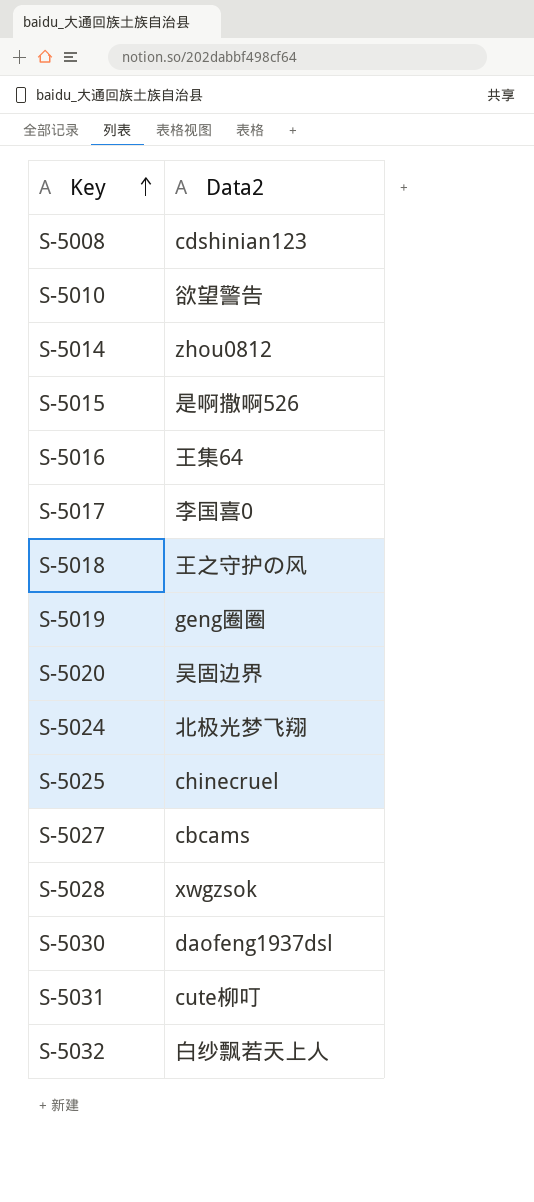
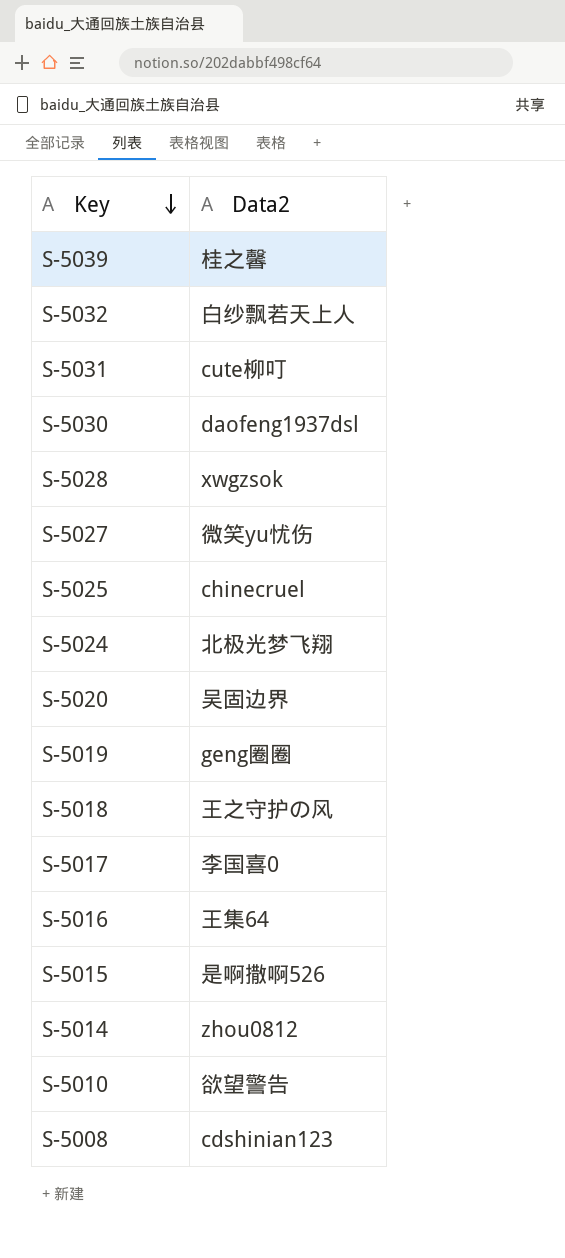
row order: Key ascending -> Key descending
row S-5039: none -> 桂之馨
S-5027 | Data2: cbcams -> 微笑yu忧伤

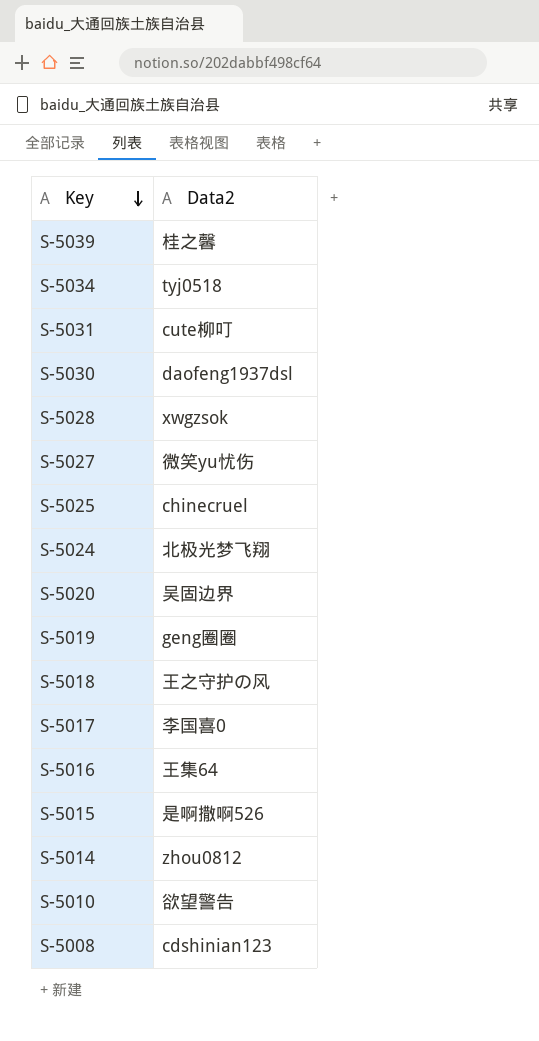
row S-5032: 白纱飘若天上人 -> none
row S-5034: none -> tyj0518

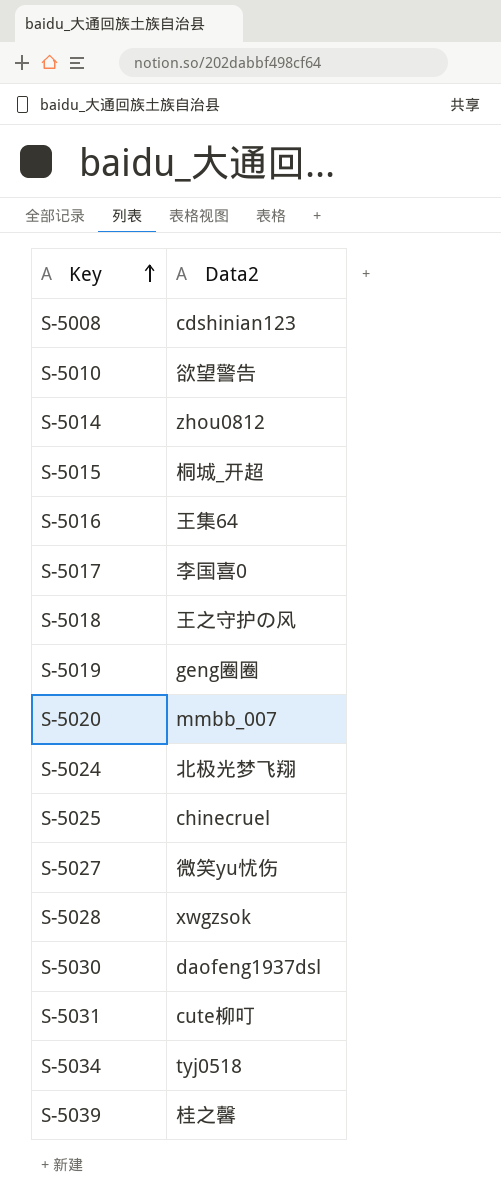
row order: Key descending -> Key ascending
S-5015 | Data2: 是啊撒啊526 -> 桐城_开超
S-5020 | Data2: 吴固边界 -> mmbb_007

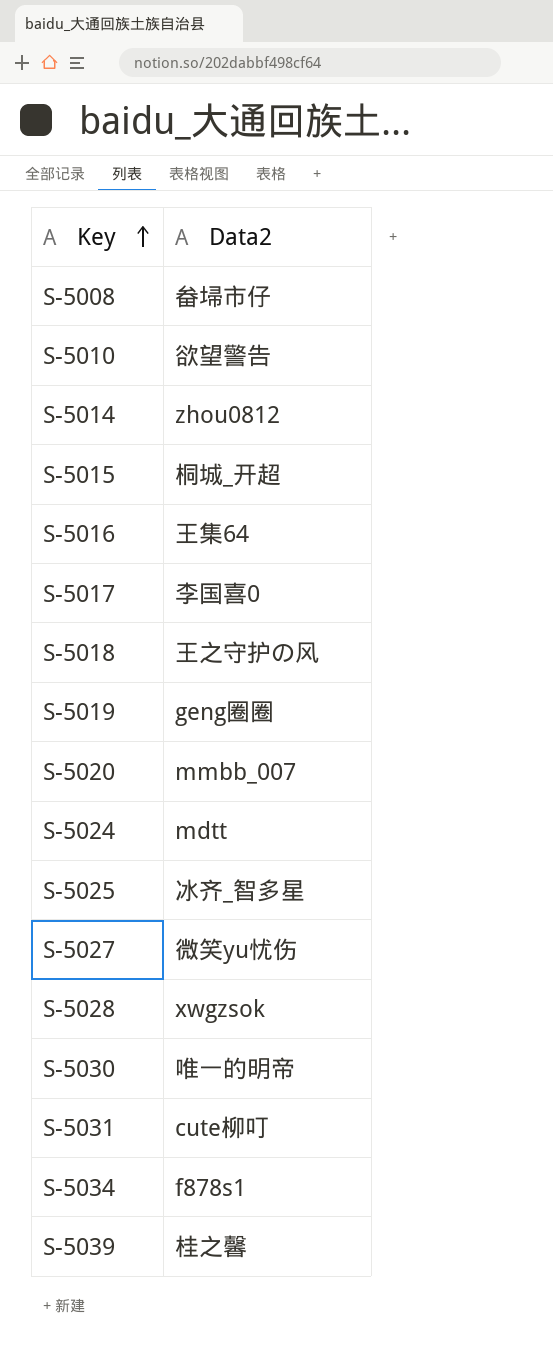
S-5008 | Data2: cdshinian123 -> 畚埽市仔
S-5024 | Data2: 北极光梦飞翔 -> mdtt
S-5025 | Data2: chinecruel -> 冰齐_智多星
S-5030 | Data2: daofeng1937dsl -> 唯一的明帝
S-5034 | Data2: tyj0518 -> f878s1

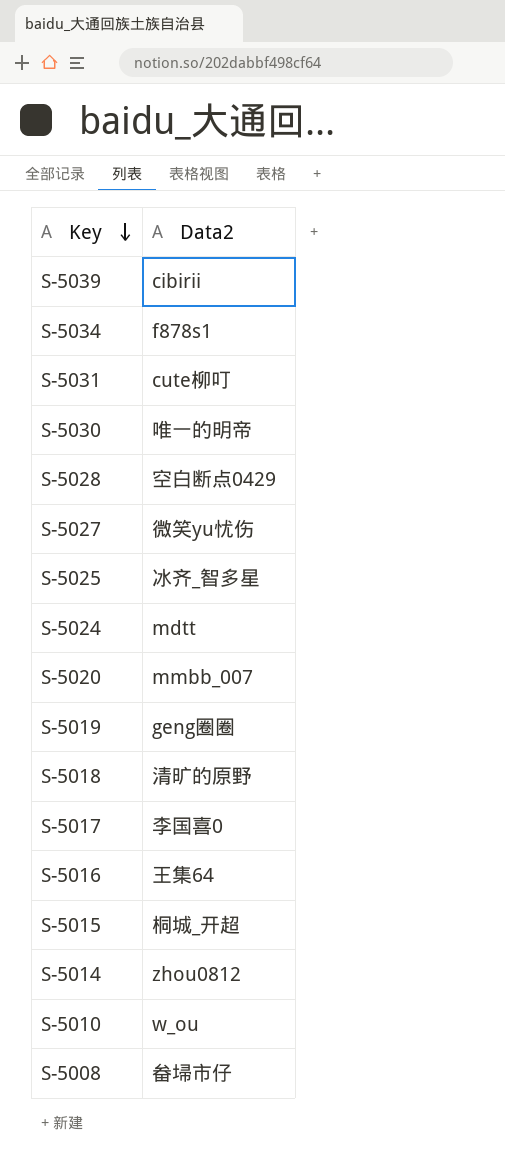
row order: Key ascending -> Key descending
S-5039 | Data2: 桂之馨 -> cibirii
S-5028 | Data2: xwgzsok -> 空白断点0429
S-5018 | Data2: 王之守护の风 -> 清旷的原野
S-5010 | Data2: 欲望警告 -> w_ou

